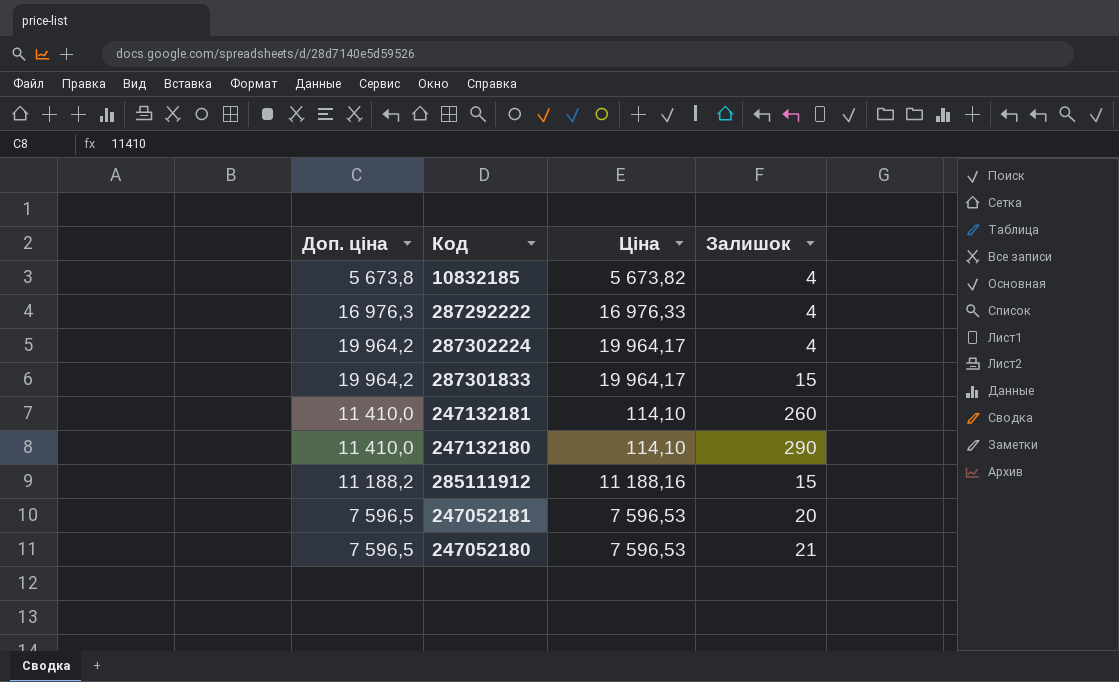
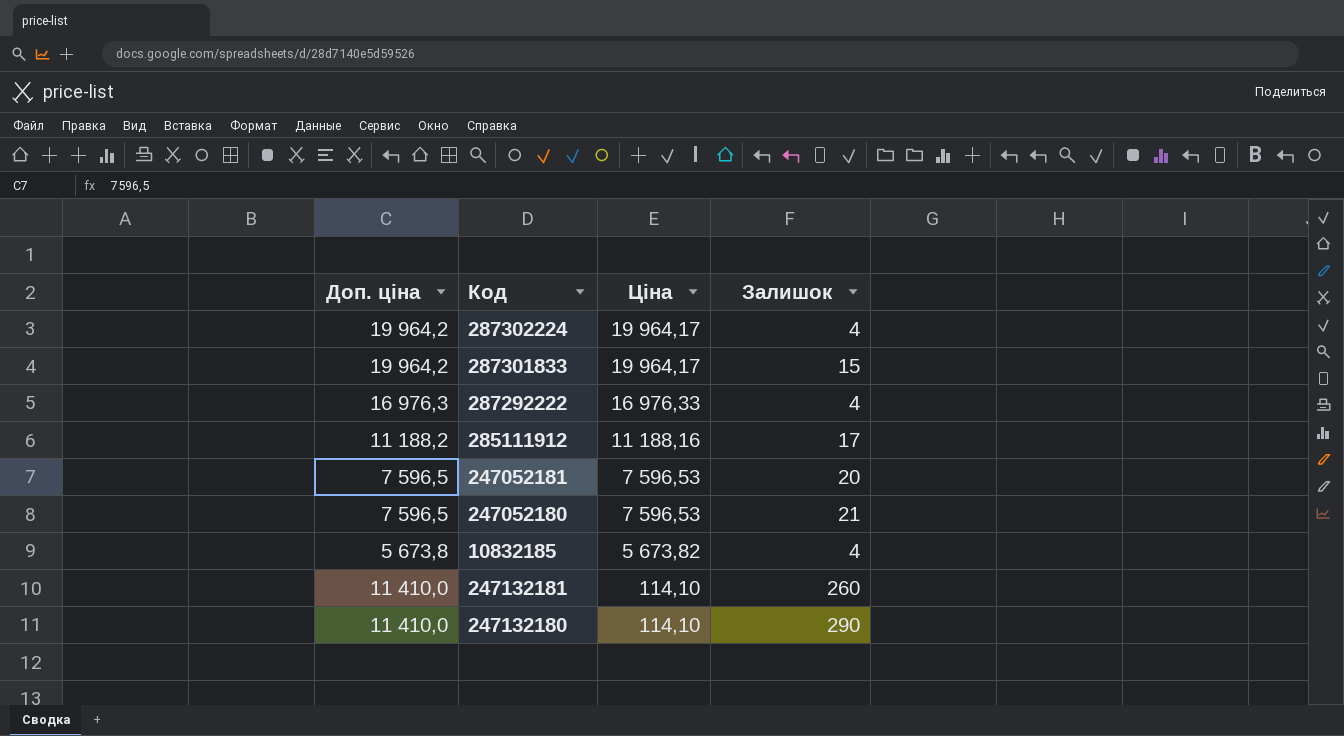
row order: none -> Ціна descending
285111912 | Залишок: 15 -> 17

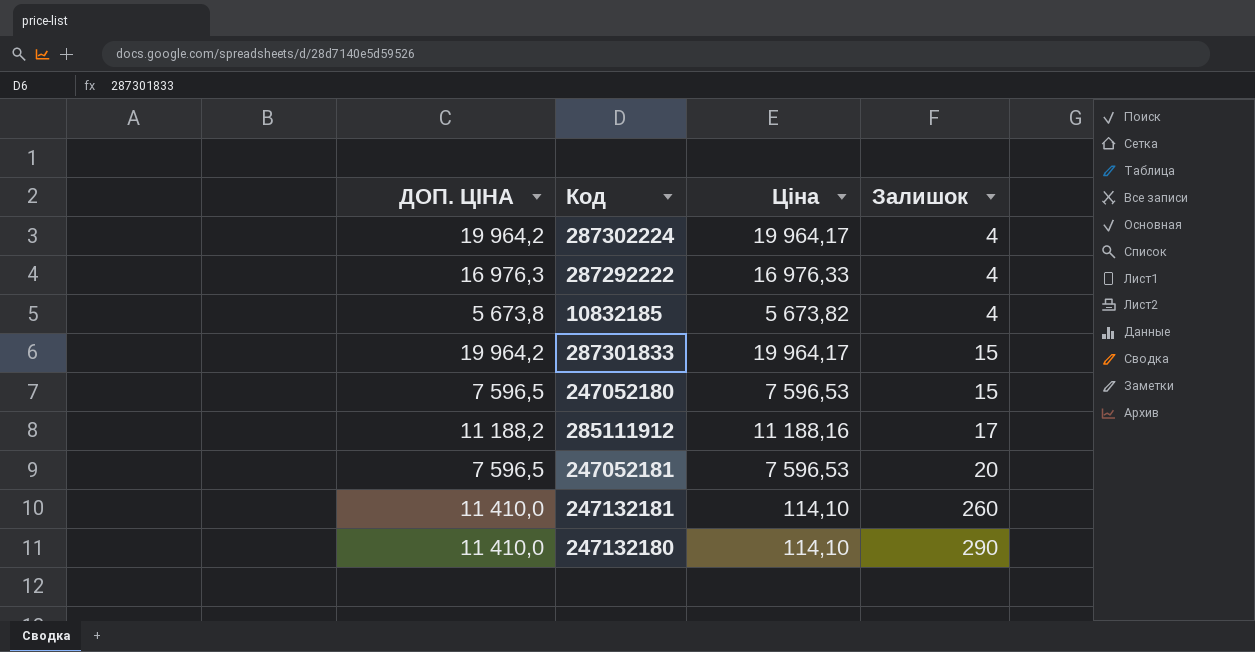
row order: Ціна descending -> Залишок ascending
column name: Доп. ціна -> ДОП. ЦІНА
247052180 | Залишок: 21 -> 15

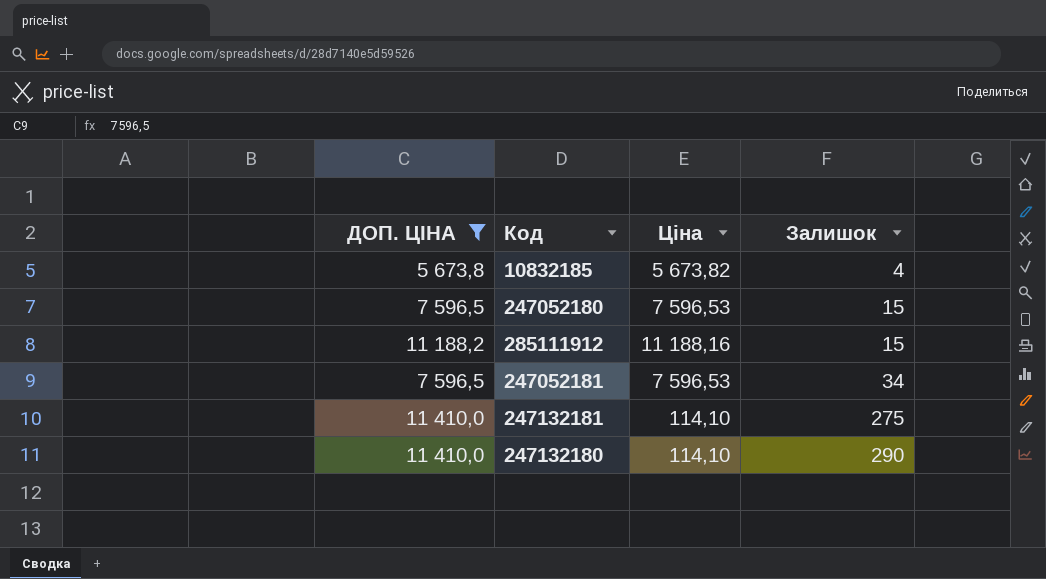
filter: none -> ДОП. ЦІНА <= 11 410,0
285111912 | Залишок: 17 -> 15
247052181 | Залишок: 20 -> 34
247132181 | Залишок: 260 -> 275

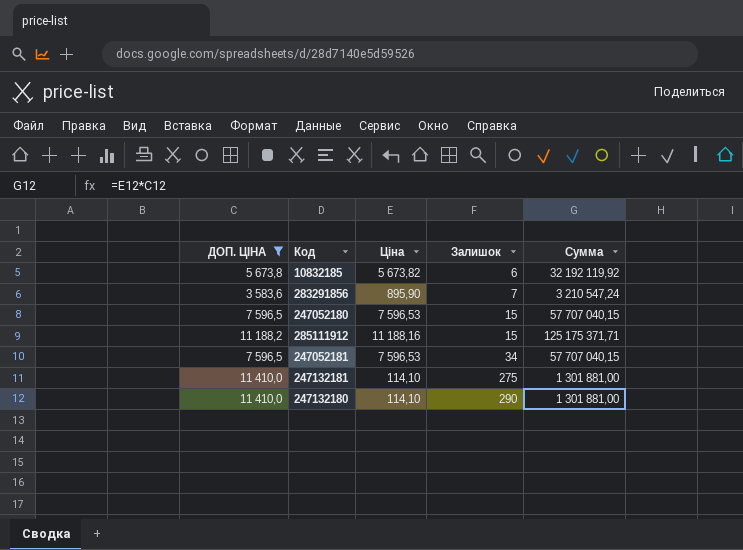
column Сумма | formula: none -> [ДОП. ЦІНА] * [Ціна]
10832185 | Залишок: 4 -> 6
row 283291856: none -> 3 583,6 | 895,90 | 7 | 3 210 547,24

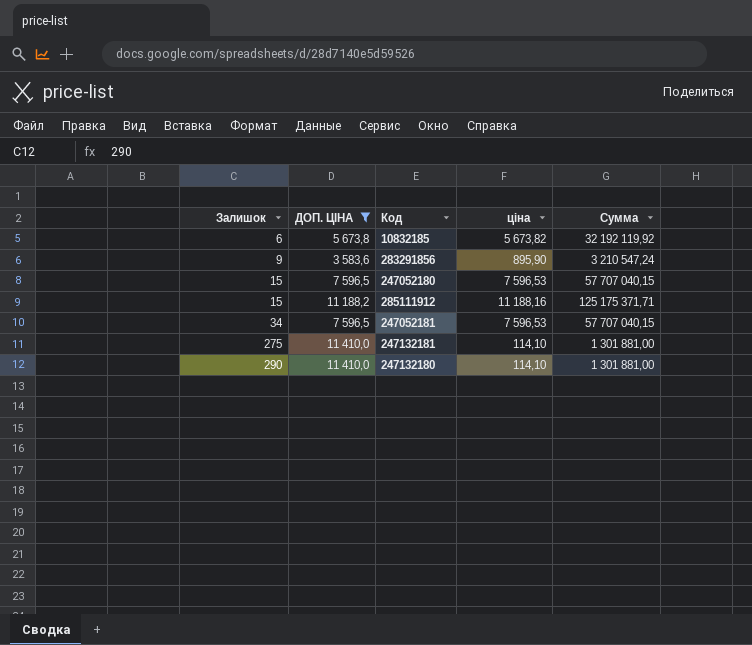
column Залишок | position: 4 -> 1
column name: Ціна -> ціна
283291856 | Залишок: 7 -> 9

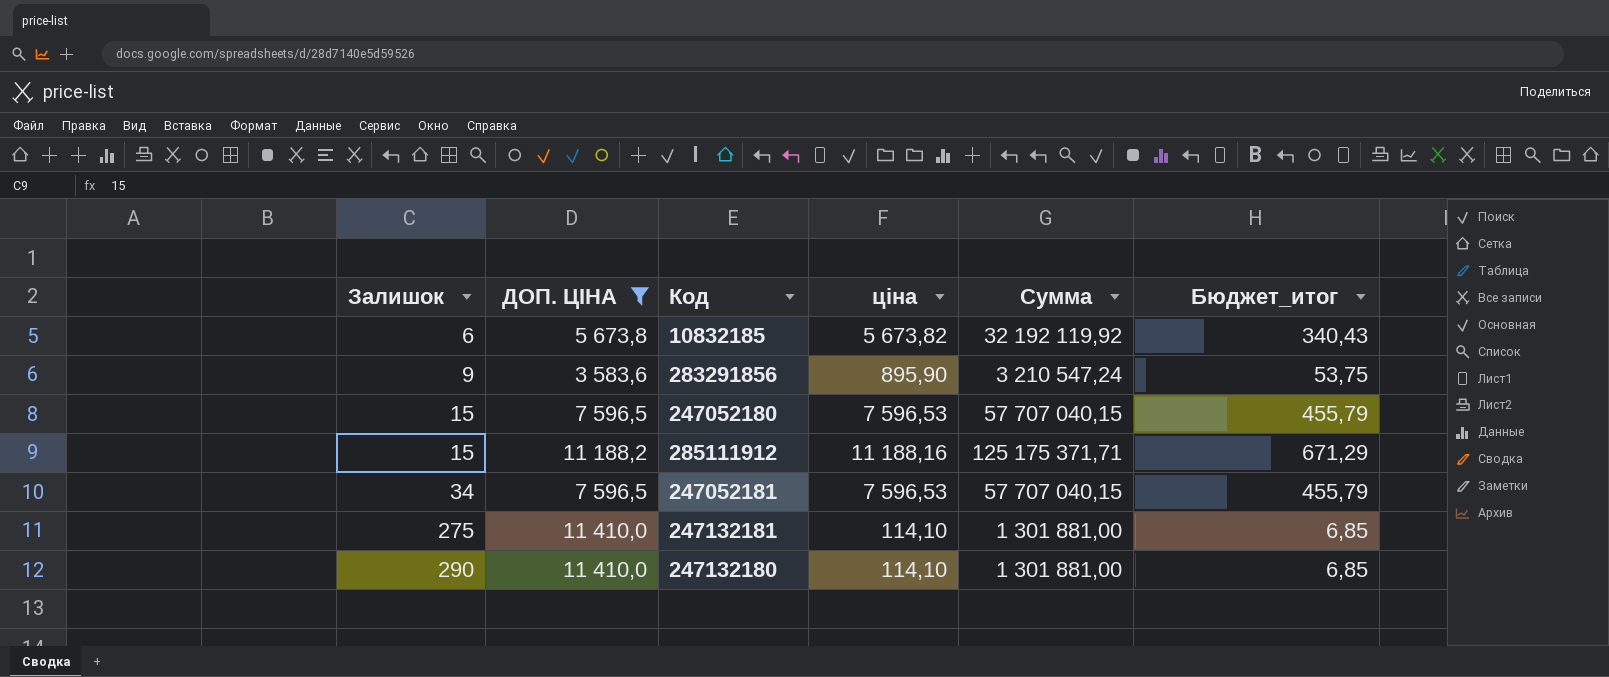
column Бюджет_итог | formula: none -> [ціна] * 0,06

